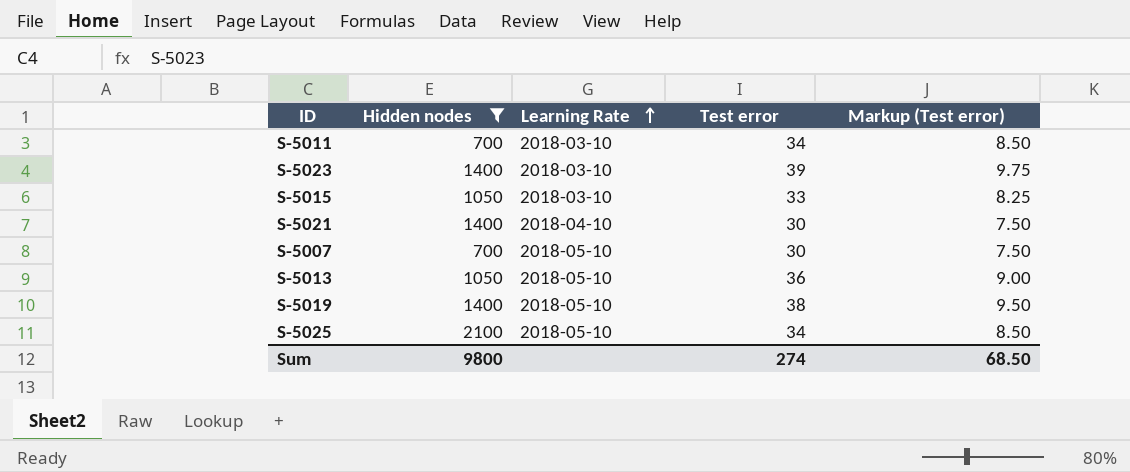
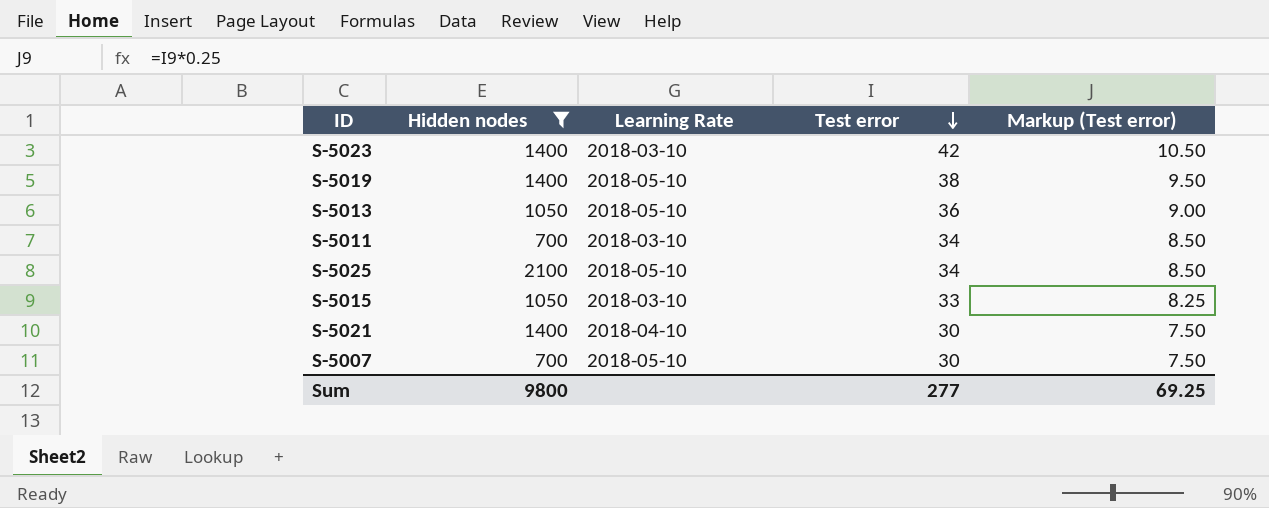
row order: Learning Rate ascending -> Test error descending
S-5023 | Test error: 39 -> 42
S-5023 | Markup (Test error): 9.75 -> 10.50
Sum | Test error: 274 -> 277
Sum | Markup (Test error): 68.50 -> 69.25

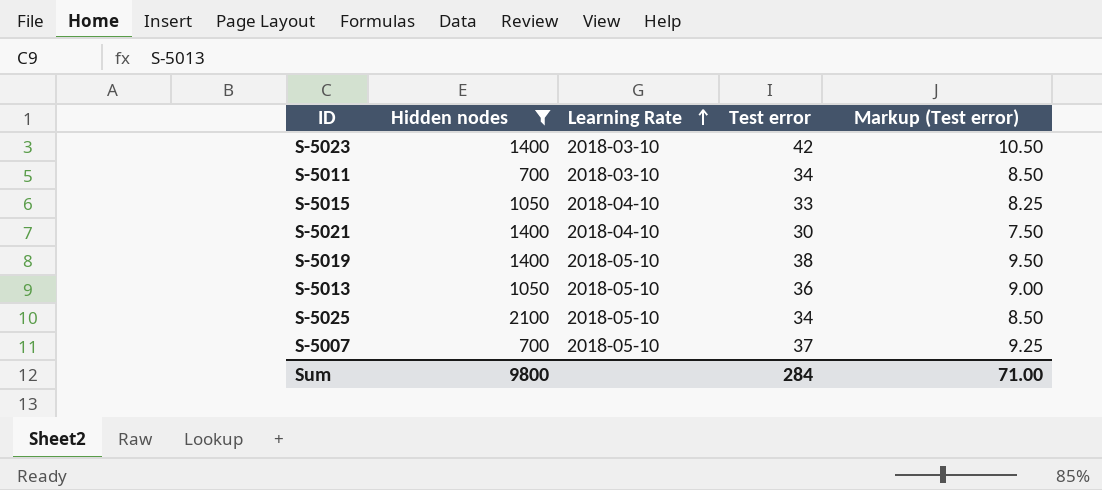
row order: Test error descending -> Learning Rate ascending
S-5015 | Learning Rate: 2018-03-10 -> 2018-04-10
S-5007 | Test error: 30 -> 37
S-5007 | Markup (Test error): 7.50 -> 9.25
Sum | Test error: 277 -> 284
Sum | Markup (Test error): 69.25 -> 71.00

